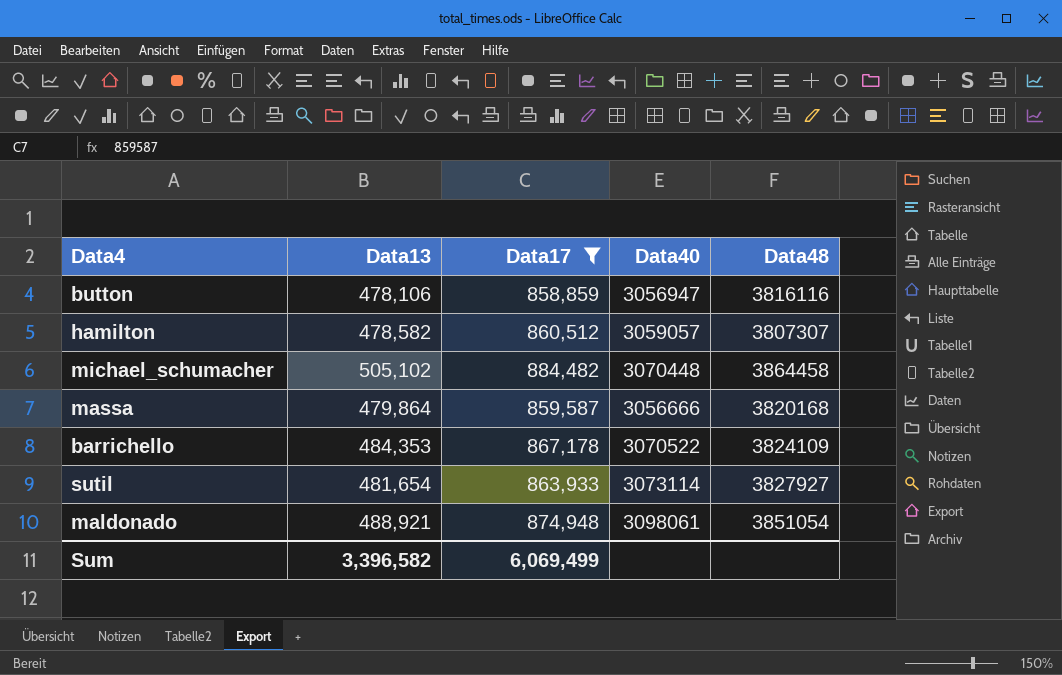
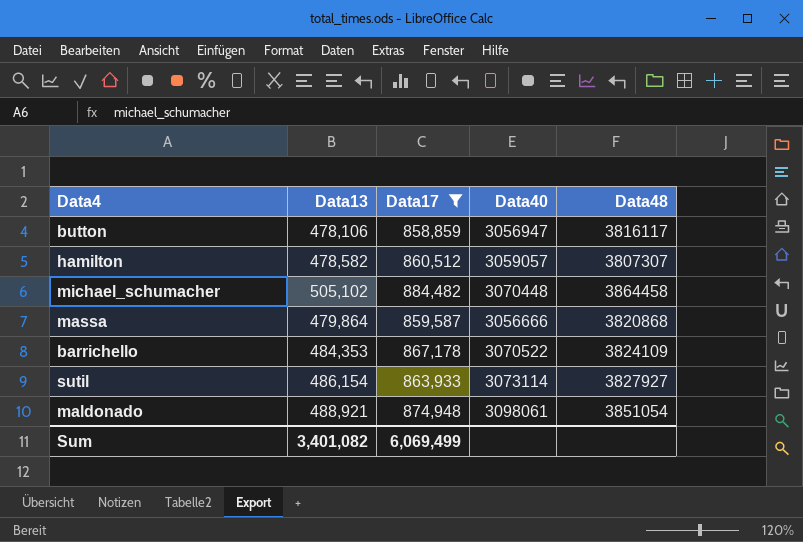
button | Data48: 3816116 -> 3816117
massa | Data48: 3820168 -> 3820868
sutil | Data13: 481,654 -> 486,154
Sum | Data13: 3,396,582 -> 3,401,082

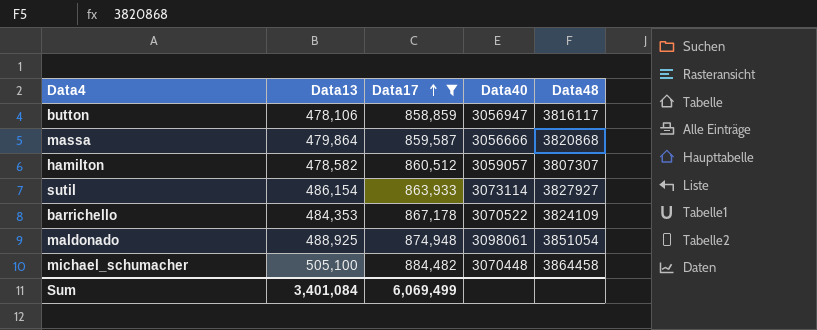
row order: none -> Data17 ascending
maldonado | Data13: 488,921 -> 488,925
michael_schumacher | Data13: 505,102 -> 505,100
Sum | Data13: 3,401,082 -> 3,401,084

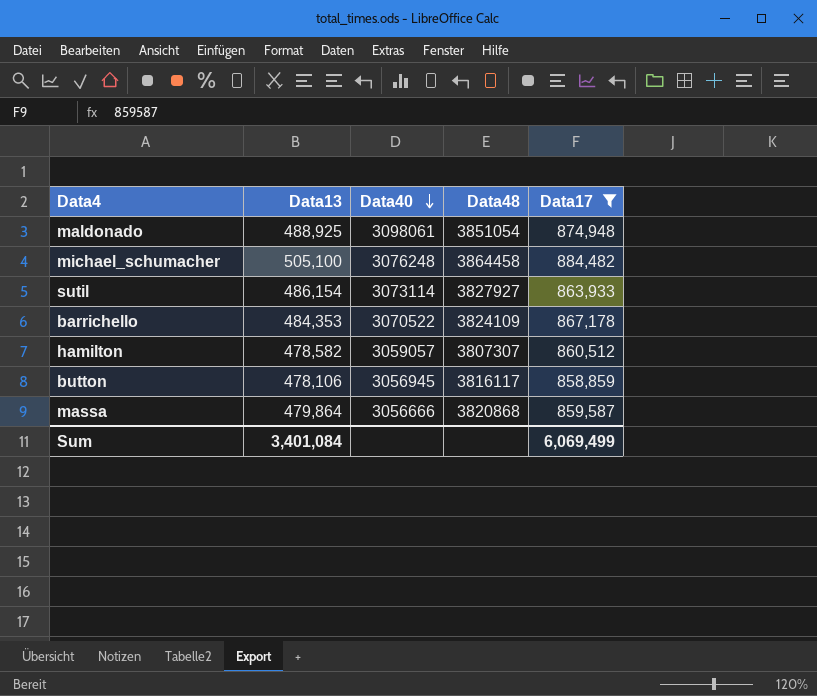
row order: Data17 ascending -> Data40 descending
column Data17 | position: 3 -> 5
michael_schumacher | Data40: 3070448 -> 3076248
button | Data40: 3056947 -> 3056945

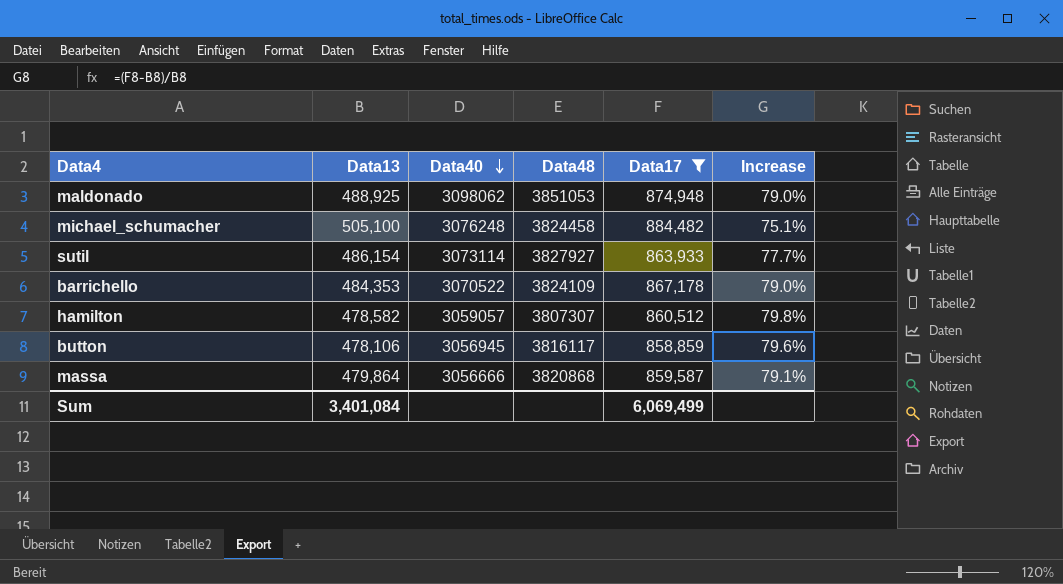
column Increase | formula: none -> ([Data17] - [Data13]) / [Data13]
maldonado | Data40: 3098061 -> 3098062
maldonado | Data48: 3851054 -> 3851053
michael_schumacher | Data48: 3864458 -> 3824458

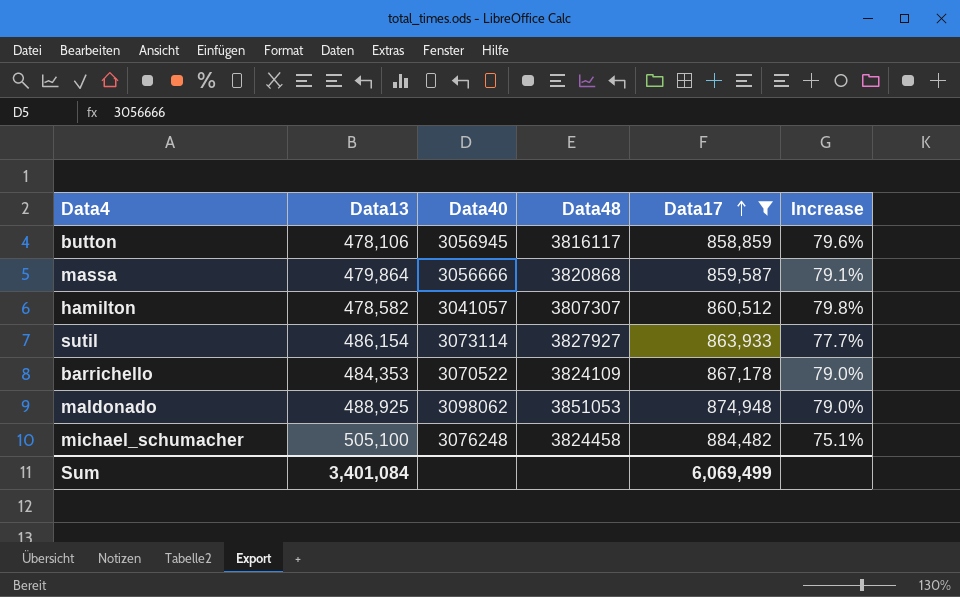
row order: Data40 descending -> Data17 ascending
hamilton | Data40: 3059057 -> 3041057

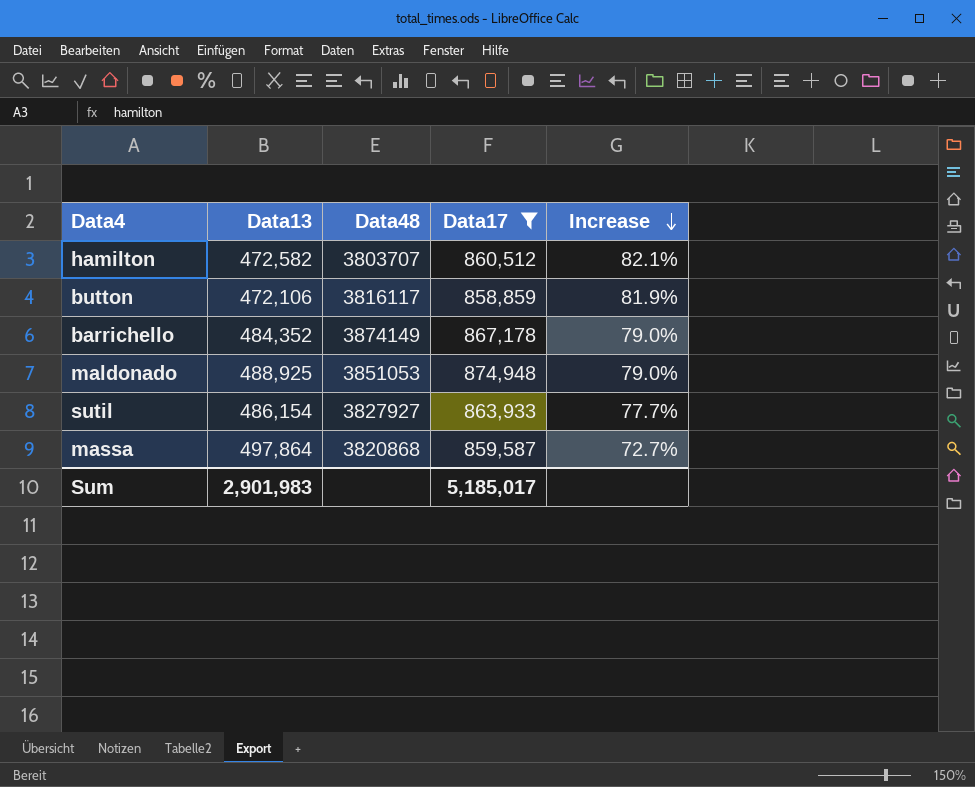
row order: Data17 ascending -> Increase descending
column Data40 | position: 3 -> none
row michael_schumacher: 505,100 | 3076248 | 3824458 | 884,482 | 75.1% -> none
hamilton | Data13: 478,582 -> 472,582
hamilton | Data48: 3807307 -> 3803707
hamilton | Increase: 79.8% -> 82.1%
button | Data13: 478,106 -> 472,106
button | Increase: 79.6% -> 81.9%
barrichello | Data13: 484,353 -> 484,352
barrichello | Data48: 3824109 -> 3874149
massa | Data13: 479,864 -> 497,864
massa | Increase: 79.1% -> 72.7%
Sum | Data13: 3,401,084 -> 2,901,983
Sum | Data17: 6,069,499 -> 5,185,017

